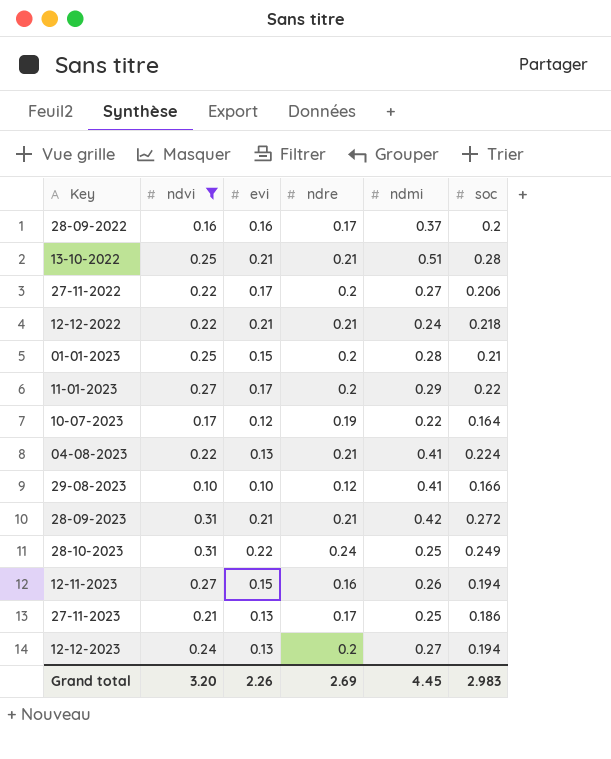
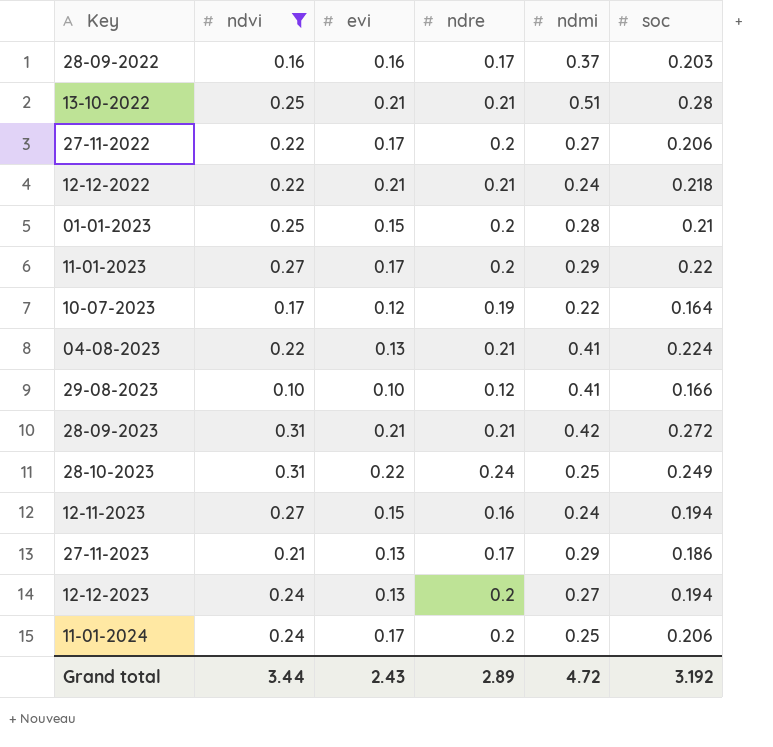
28-09-2022 | soc: 0.2 -> 0.203
12-11-2023 | ndmi: 0.26 -> 0.24
27-11-2023 | ndmi: 0.25 -> 0.29
row 11-01-2024: none -> 0.24 | 0.17 | 0.2 | 0.25 | 0.206
Grand total | ndvi: 3.20 -> 3.44
Grand total | evi: 2.26 -> 2.43
Grand total | ndre: 2.69 -> 2.89
Grand total | ndmi: 4.45 -> 4.72
Grand total | soc: 2.983 -> 3.192

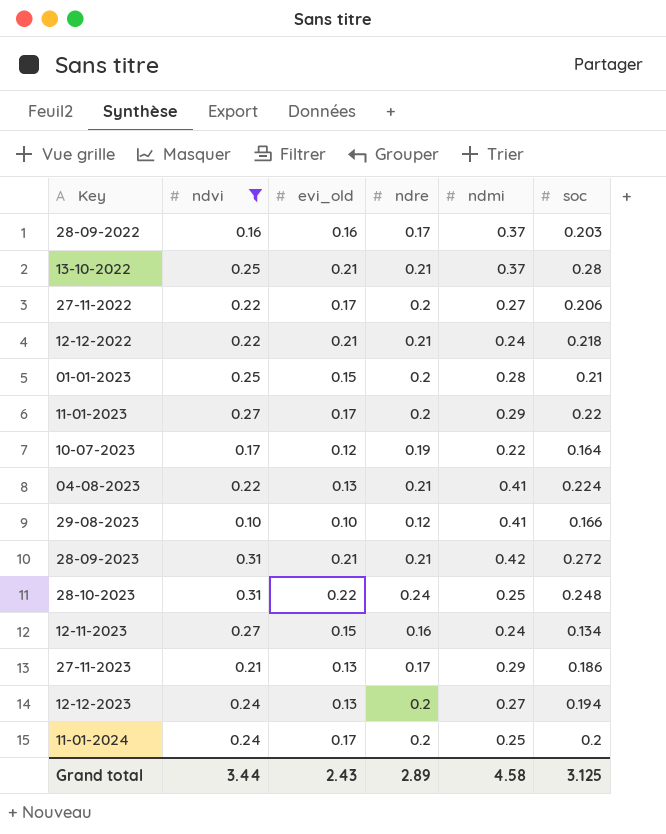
column name: evi -> evi_old
13-10-2022 | ndmi: 0.51 -> 0.37
28-10-2023 | soc: 0.249 -> 0.248
12-11-2023 | soc: 0.194 -> 0.134
11-01-2024 | soc: 0.206 -> 0.2
Grand total | ndmi: 4.72 -> 4.58
Grand total | soc: 3.192 -> 3.125

